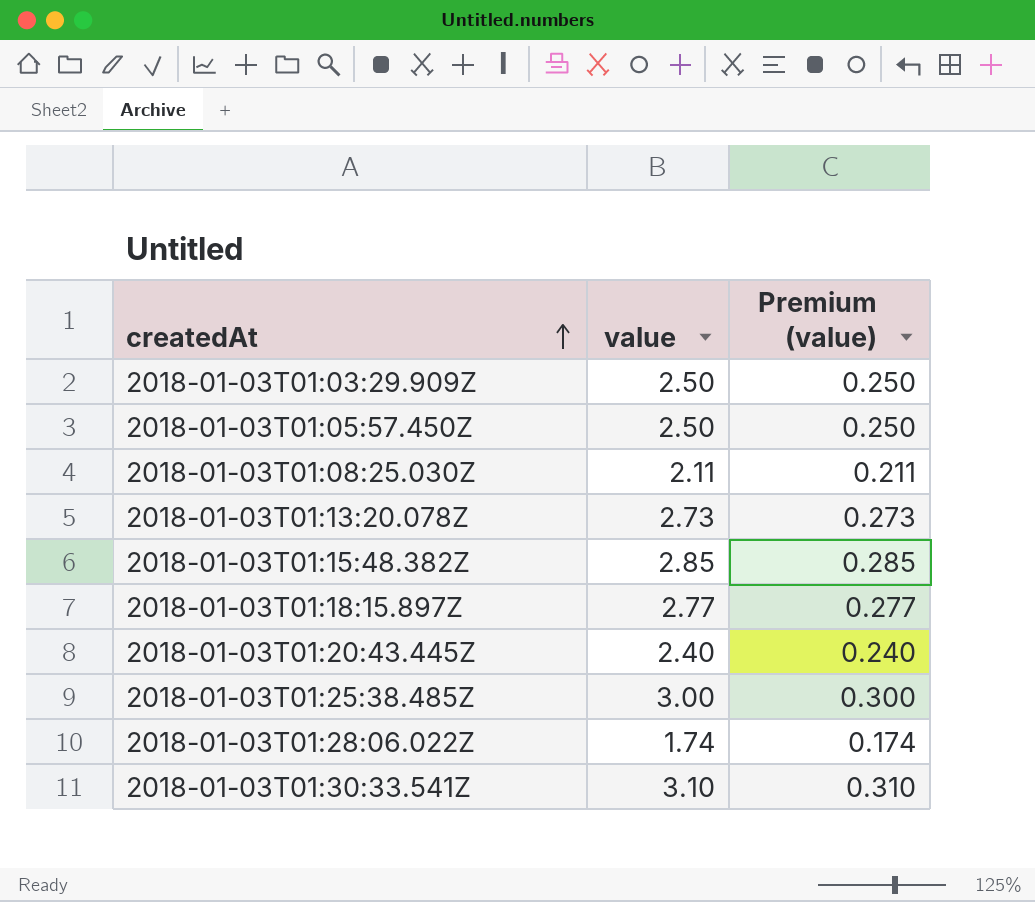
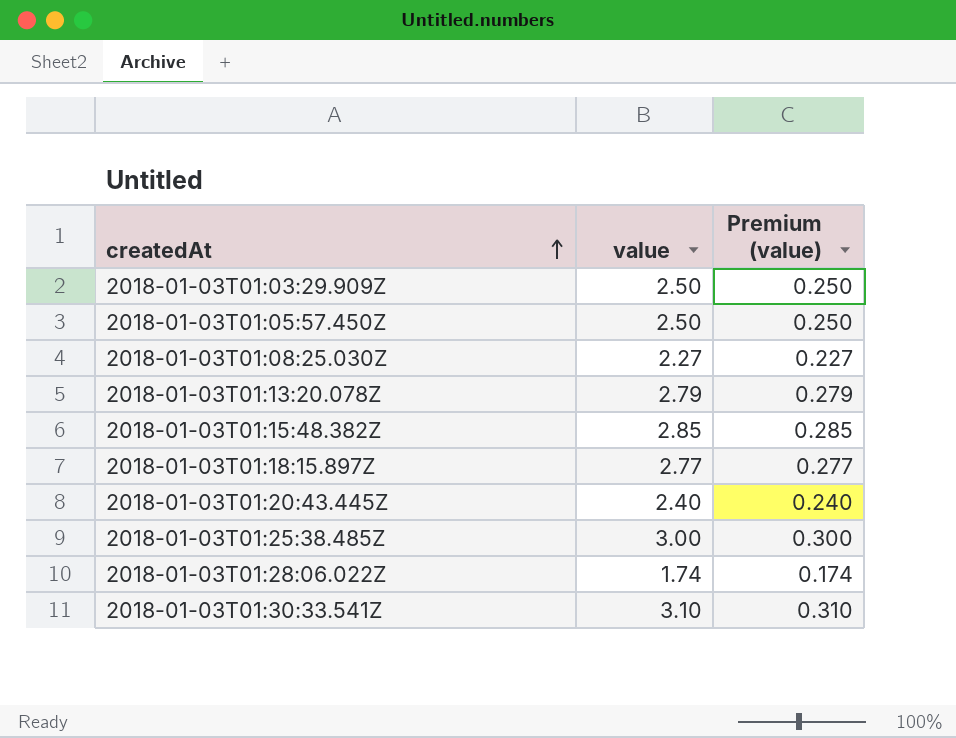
2018-01-03T01:08:25.030Z | value: 2.11 -> 2.27
2018-01-03T01:08:25.030Z | Premium (value): 0.211 -> 0.227
2018-01-03T01:13:20.078Z | value: 2.73 -> 2.79
2018-01-03T01:13:20.078Z | Premium (value): 0.273 -> 0.279

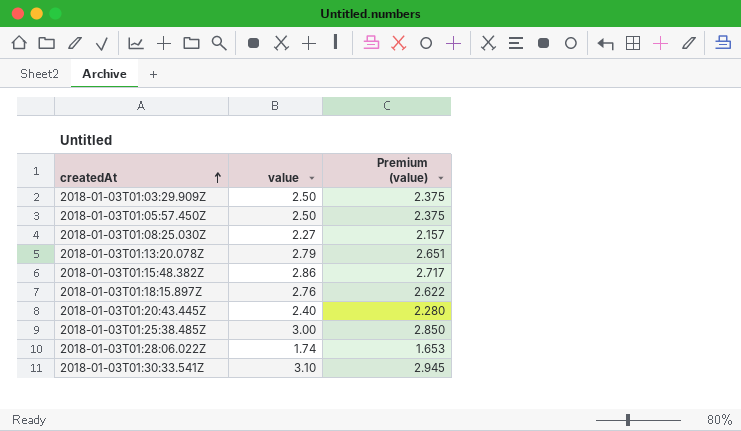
column Premium (value) | formula: [value] * 0.1 -> [value] * 0.95
2018-01-03T01:15:48.382Z | value: 2.85 -> 2.86
2018-01-03T01:18:15.897Z | value: 2.77 -> 2.76

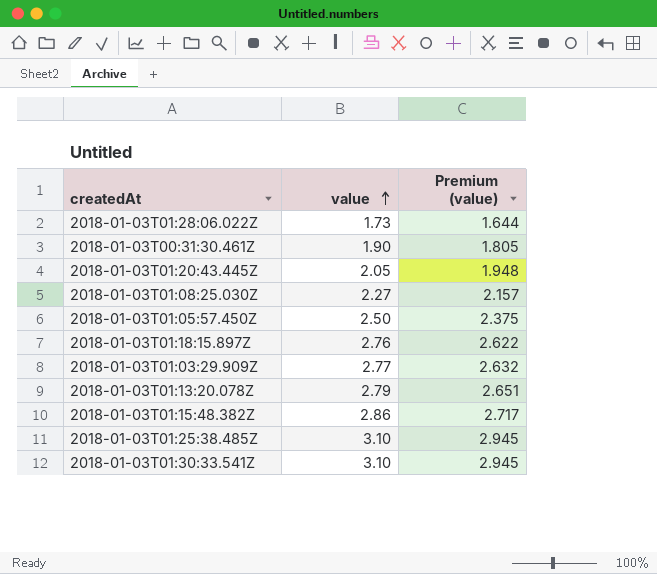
row order: createdAt ascending -> value ascending
2018-01-03T01:28:06.022Z | value: 1.74 -> 1.73
2018-01-03T01:28:06.022Z | Premium (value): 1.653 -> 1.644
row 2018-01-03T00:31:30.461Z: none -> 1.90 | 1.805
2018-01-03T01:20:43.445Z | value: 2.40 -> 2.05
2018-01-03T01:20:43.445Z | Premium (value): 2.280 -> 1.948
2018-01-03T01:03:29.909Z | value: 2.50 -> 2.77
2018-01-03T01:03:29.909Z | Premium (value): 2.375 -> 2.632
2018-01-03T01:25:38.485Z | value: 3.00 -> 3.10
2018-01-03T01:25:38.485Z | Premium (value): 2.850 -> 2.945

